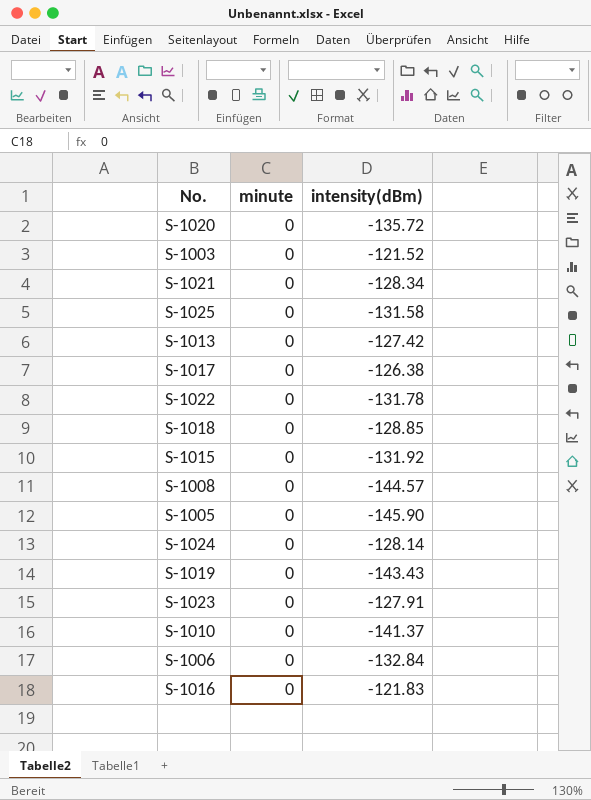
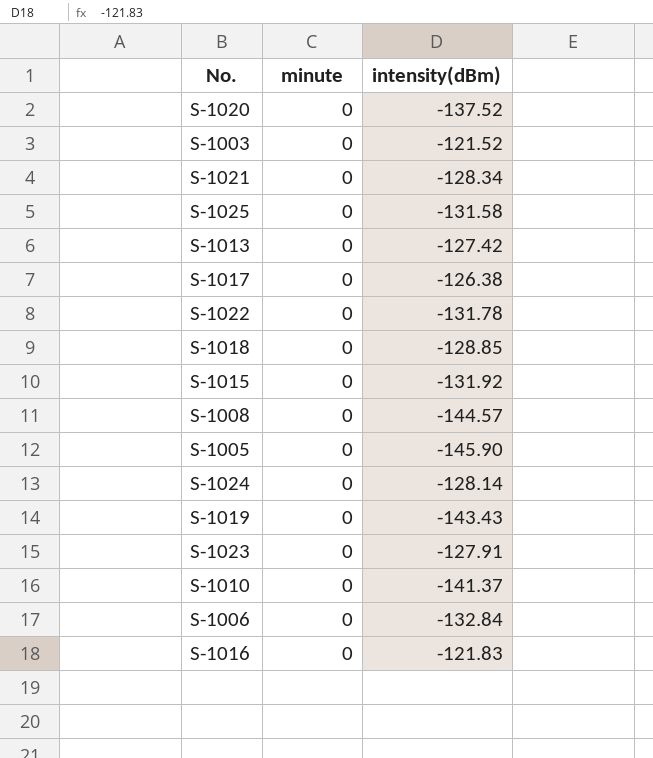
S-1020 | intensity(dBm): -135.72 -> -137.52

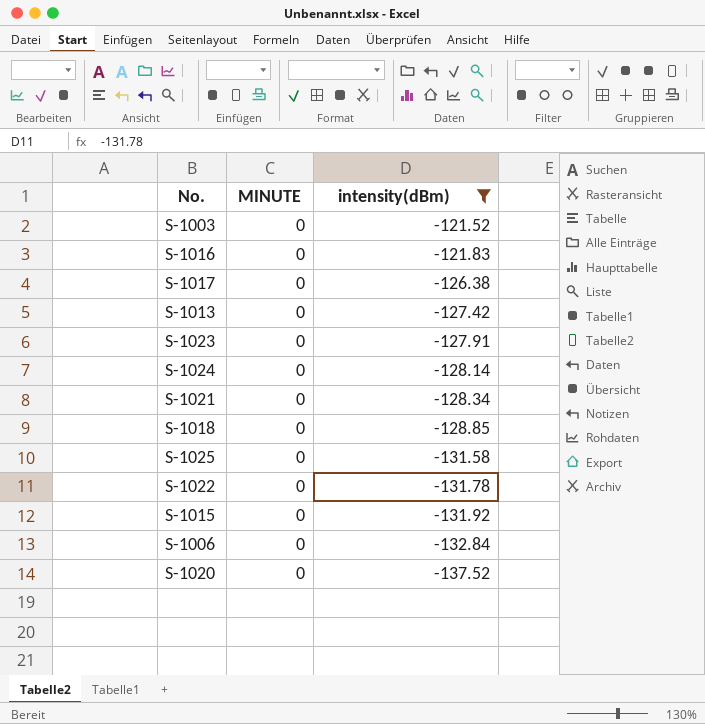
filter: none -> intensity(dBm) >= -137.52
row order: none -> intensity(dBm) descending
column name: minute -> MINUTE

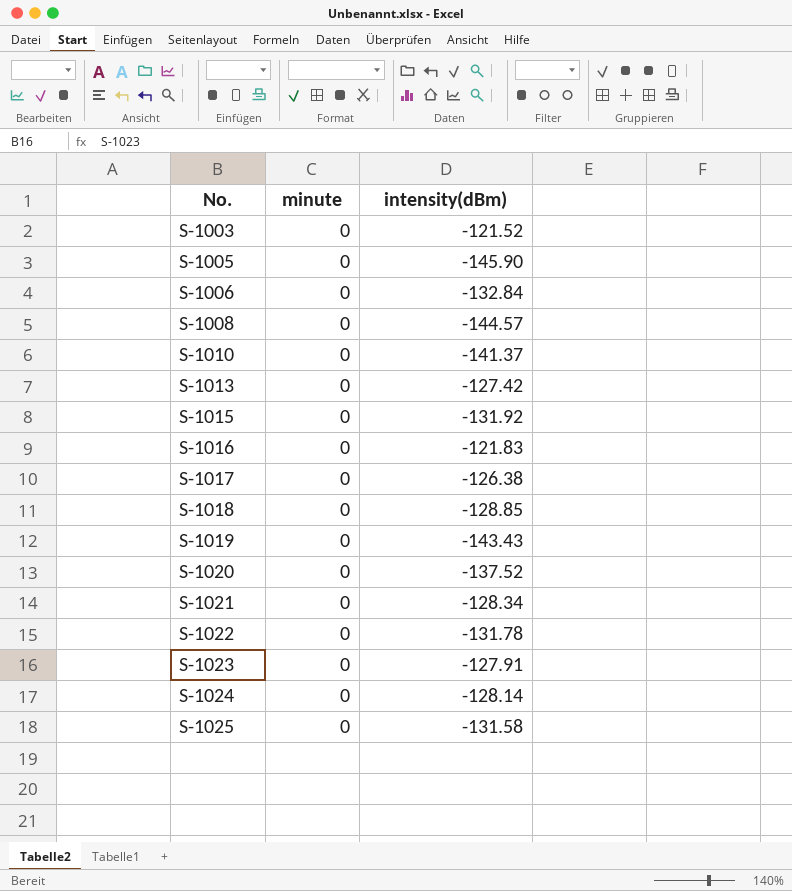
filter: intensity(dBm) >= -137.52 -> none
row order: intensity(dBm) descending -> No. ascending
column name: MINUTE -> minute

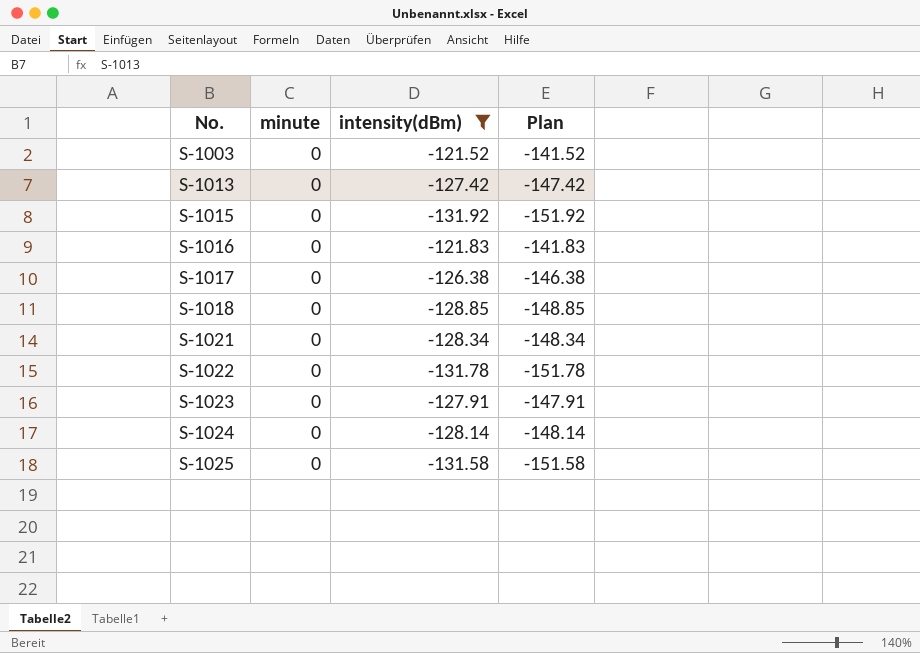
filter: none -> intensity(dBm) >= -131.92
column Plan | formula: none -> [intensity(dBm)] - 20

